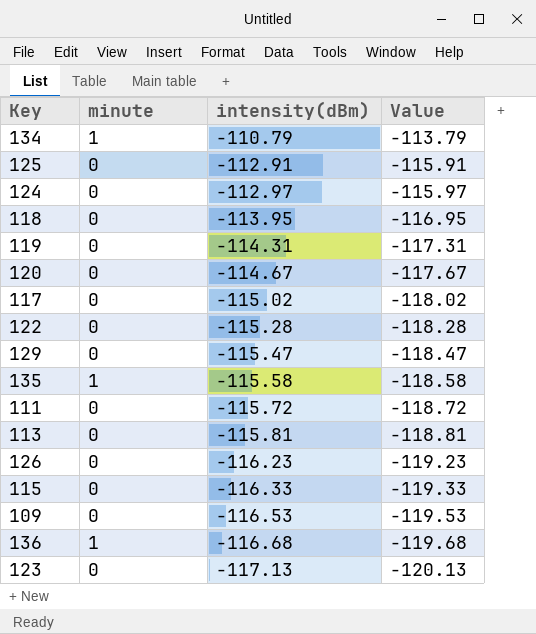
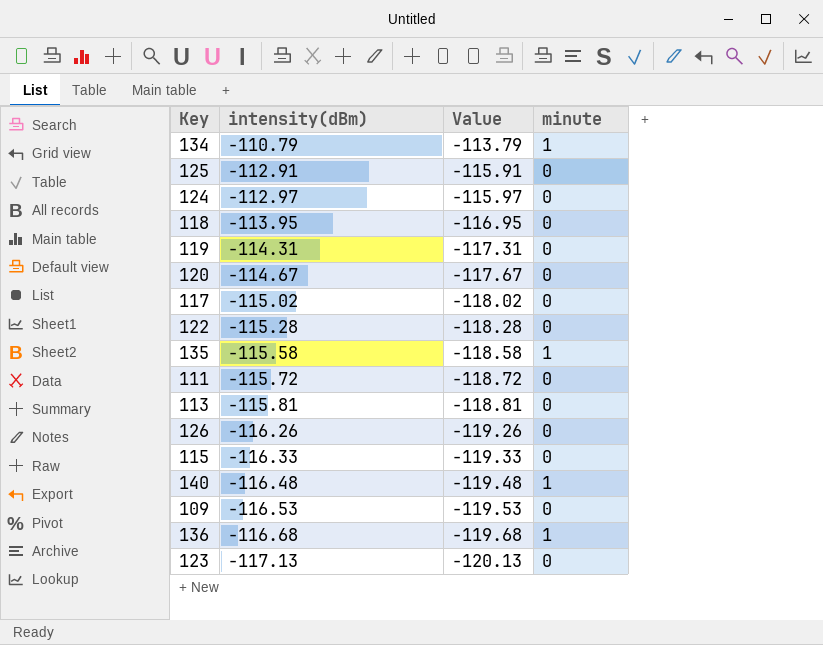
column minute | position: 2 -> 4
row 129: 0 | -115.47 | -118.47 -> none
126 | intensity(dBm): -116.23 -> -116.26
126 | Value: -119.23 -> -119.26
row 140: none -> -116.48 | -119.48 | 1

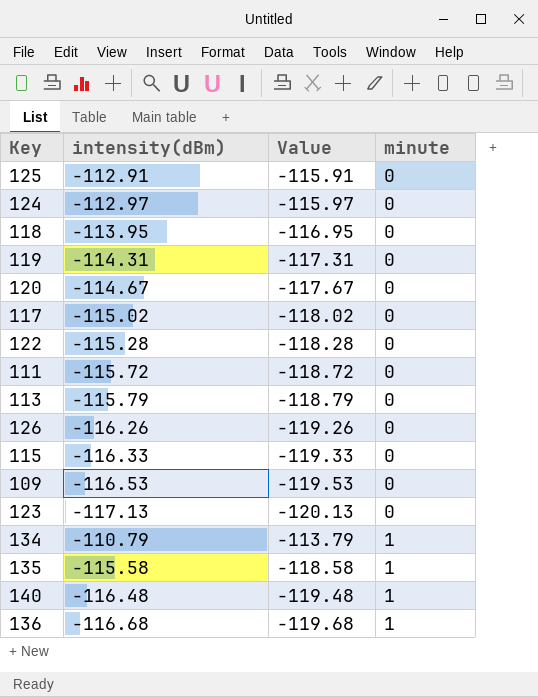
row order: intensity(dBm) descending -> minute ascending
113 | intensity(dBm): -115.81 -> -115.79
113 | Value: -118.81 -> -118.79

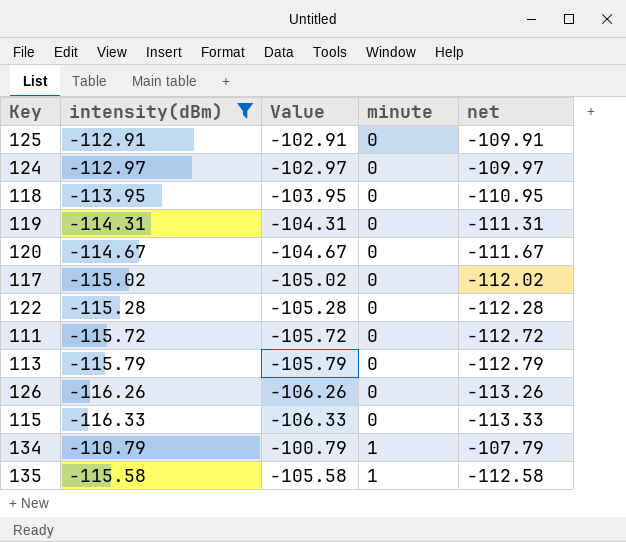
filter: none -> intensity(dBm) >= -116.33
column Value | formula: [intensity(dBm)] - 3 -> [intensity(dBm)] + 10
column net | formula: none -> [intensity(dBm)] + 3

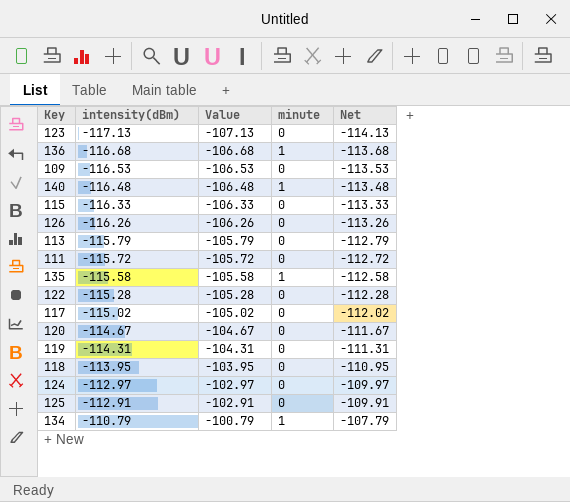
filter: intensity(dBm) >= -116.33 -> none
row order: minute ascending -> intensity(dBm) ascending
column name: net -> Net

